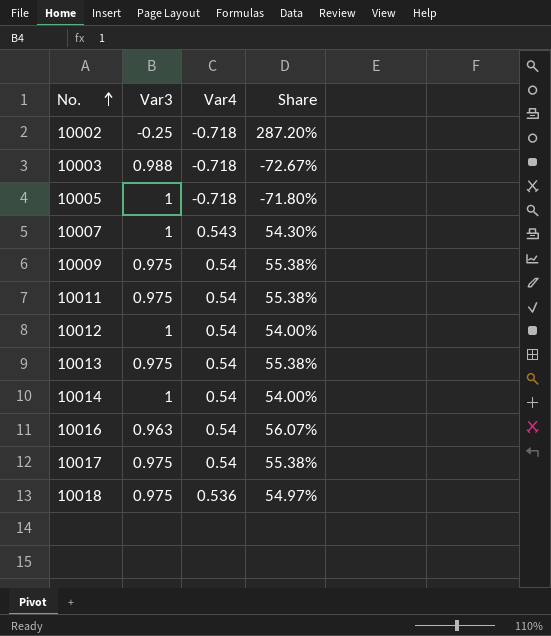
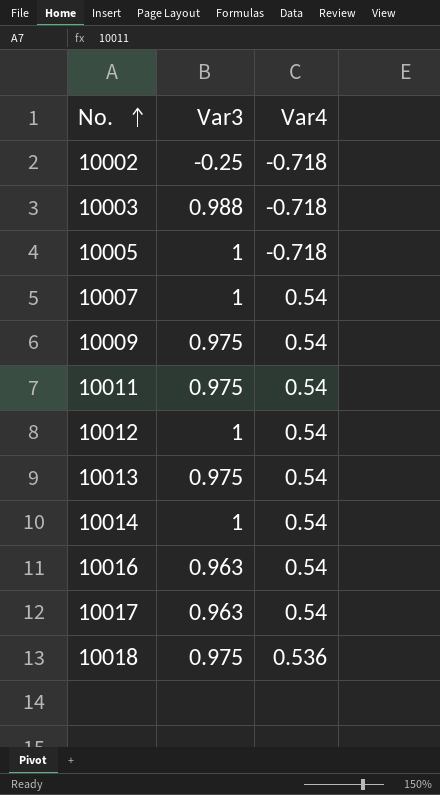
column Share | formula: [Var4] / [Var3] -> none
10007 | Var4: 0.543 -> 0.54
10017 | Var3: 0.975 -> 0.963

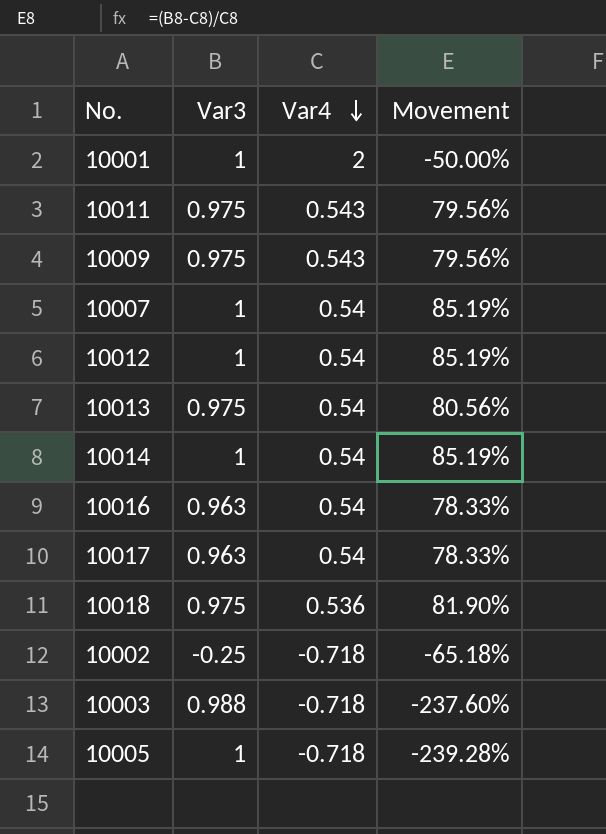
row order: No. ascending -> Var4 descending
column Movement | formula: none -> ([Var3] - [Var4]) / [Var4]
row 10001: none -> 1 | 2 | -50.00%
10011 | Var4: 0.54 -> 0.543
10009 | Var4: 0.54 -> 0.543

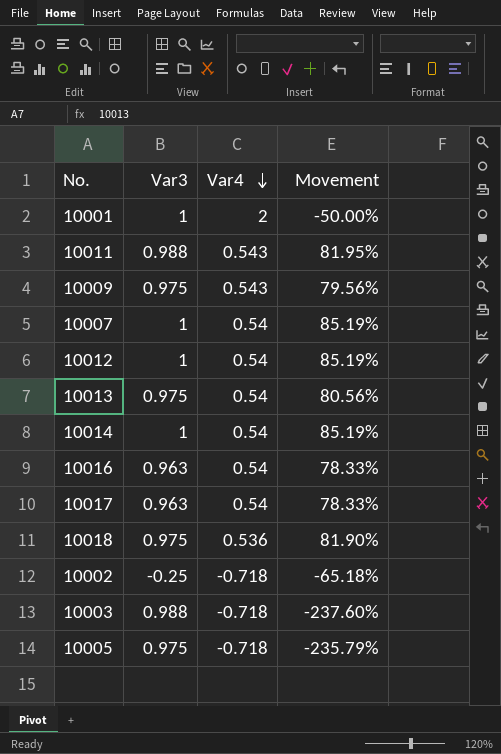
10011 | Var3: 0.975 -> 0.988
10011 | Movement: 79.56% -> 81.95%
10005 | Var3: 1 -> 0.975
10005 | Movement: -239.28% -> -235.79%

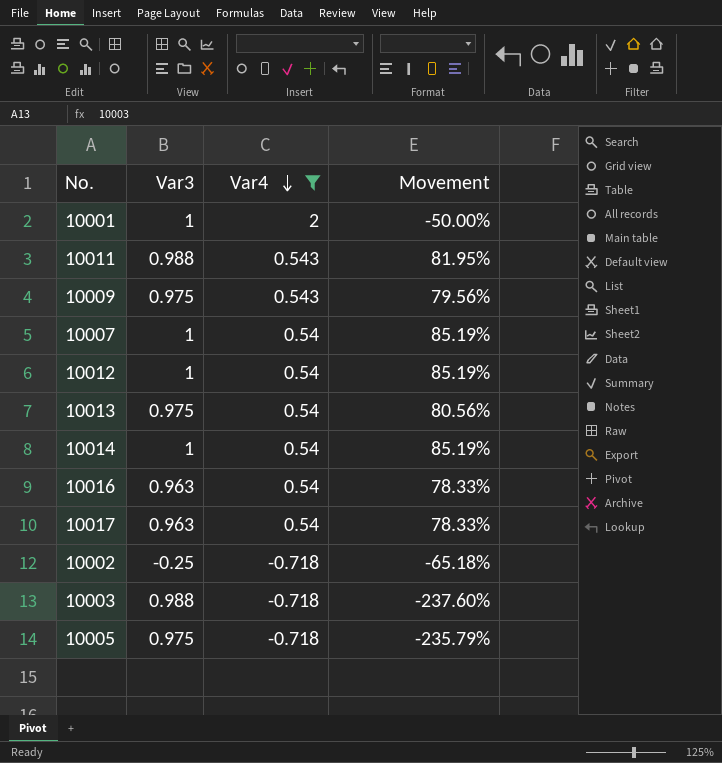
filter: none -> Var4 != 0.536

